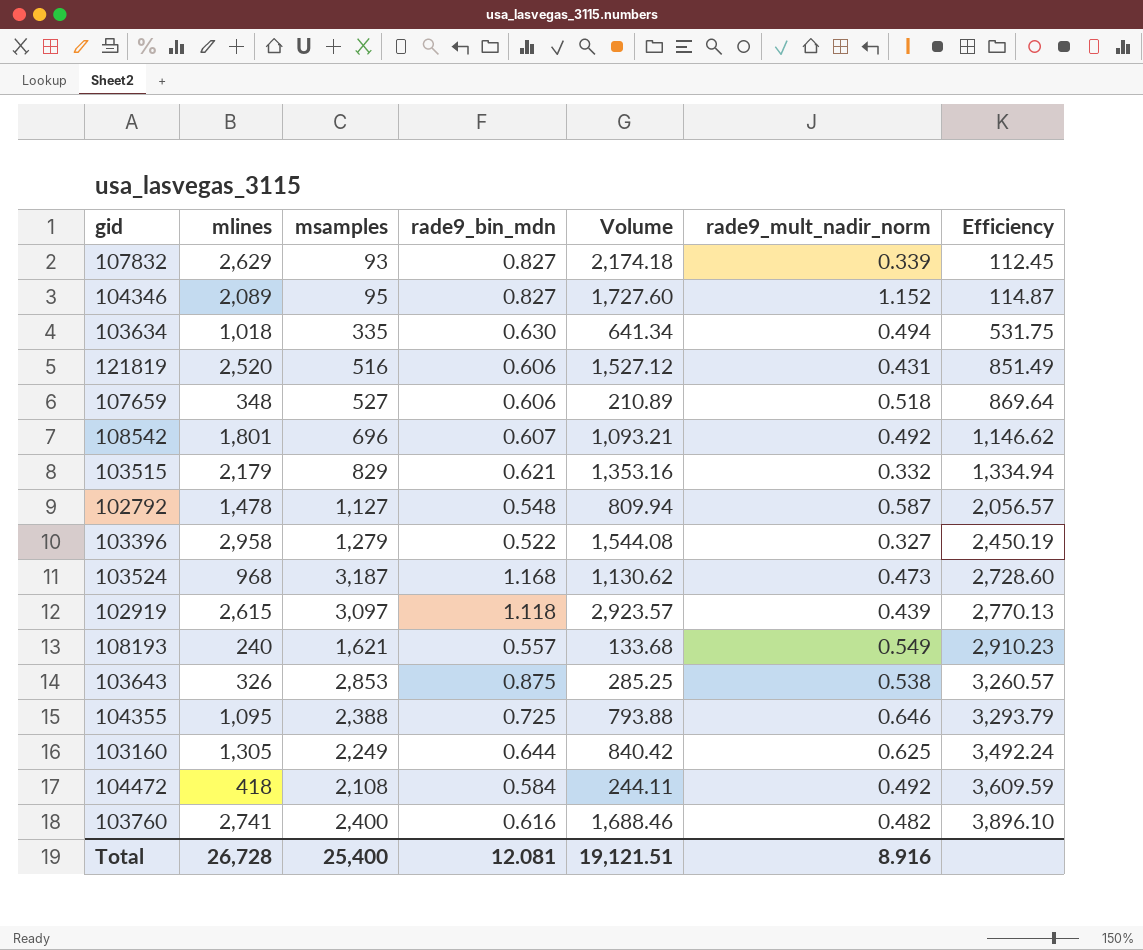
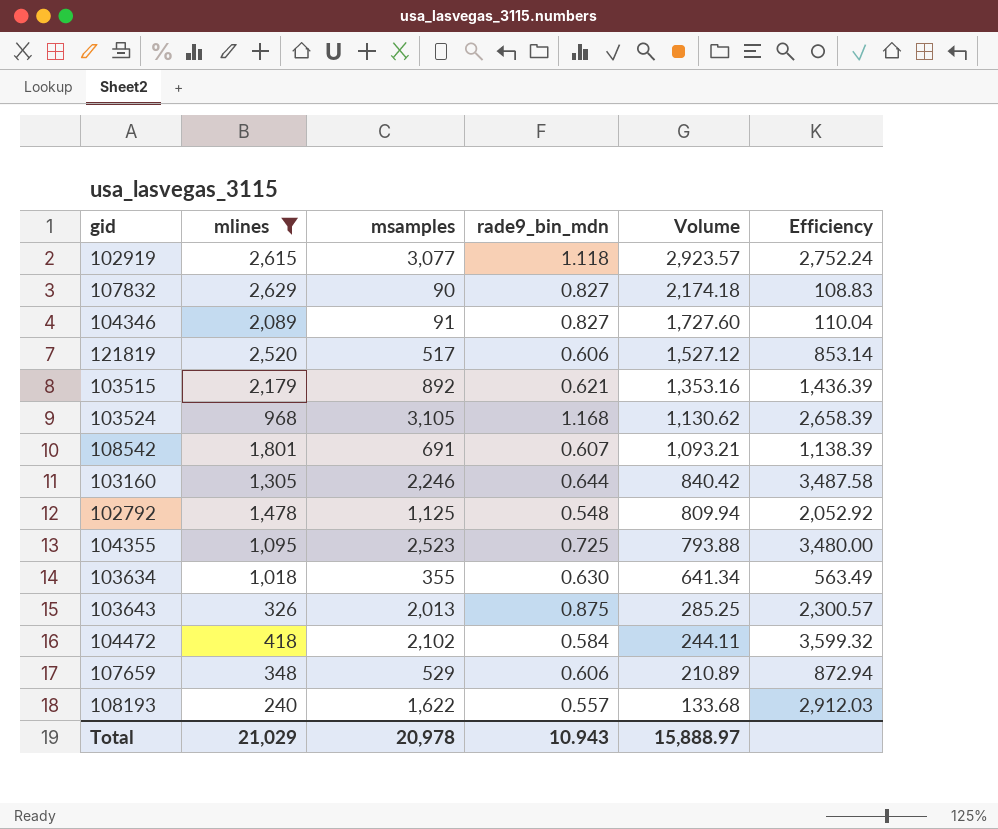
filter: none -> mlines <= 2,629
row order: Efficiency ascending -> Volume descending
column rade9_mult_nadir_norm | position: 6 -> none
102919 | msamples: 3,097 -> 3,077
102919 | Efficiency: 2,770.13 -> 2,752.24
107832 | msamples: 93 -> 90
107832 | Efficiency: 112.45 -> 108.83
104346 | msamples: 95 -> 91
104346 | Efficiency: 114.87 -> 110.04
121819 | msamples: 516 -> 517
121819 | Efficiency: 851.49 -> 853.14
103515 | msamples: 829 -> 892
103515 | Efficiency: 1,334.94 -> 1,436.39
103524 | msamples: 3,187 -> 3,105
103524 | Efficiency: 2,728.60 -> 2,658.39
108542 | msamples: 696 -> 691
108542 | Efficiency: 1,146.62 -> 1,138.39
103160 | msamples: 2,249 -> 2,246
103160 | Efficiency: 3,492.24 -> 3,487.58
102792 | msamples: 1,127 -> 1,125
102792 | Efficiency: 2,056.57 -> 2,052.92
104355 | msamples: 2,388 -> 2,523
104355 | Efficiency: 3,293.79 -> 3,480.00
103634 | msamples: 335 -> 355
103634 | Efficiency: 531.75 -> 563.49
103643 | msamples: 2,853 -> 2,013
103643 | Efficiency: 3,260.57 -> 2,300.57
104472 | msamples: 2,108 -> 2,102
104472 | Efficiency: 3,609.59 -> 3,599.32
107659 | msamples: 527 -> 529
107659 | Efficiency: 869.64 -> 872.94
108193 | msamples: 1,621 -> 1,622
108193 | Efficiency: 2,910.23 -> 2,912.03
Total | mlines: 26,728 -> 21,029
Total | msamples: 25,400 -> 20,978
Total | rade9_bin_mdn: 12.081 -> 10.943
Total | Volume: 19,121.51 -> 15,888.97

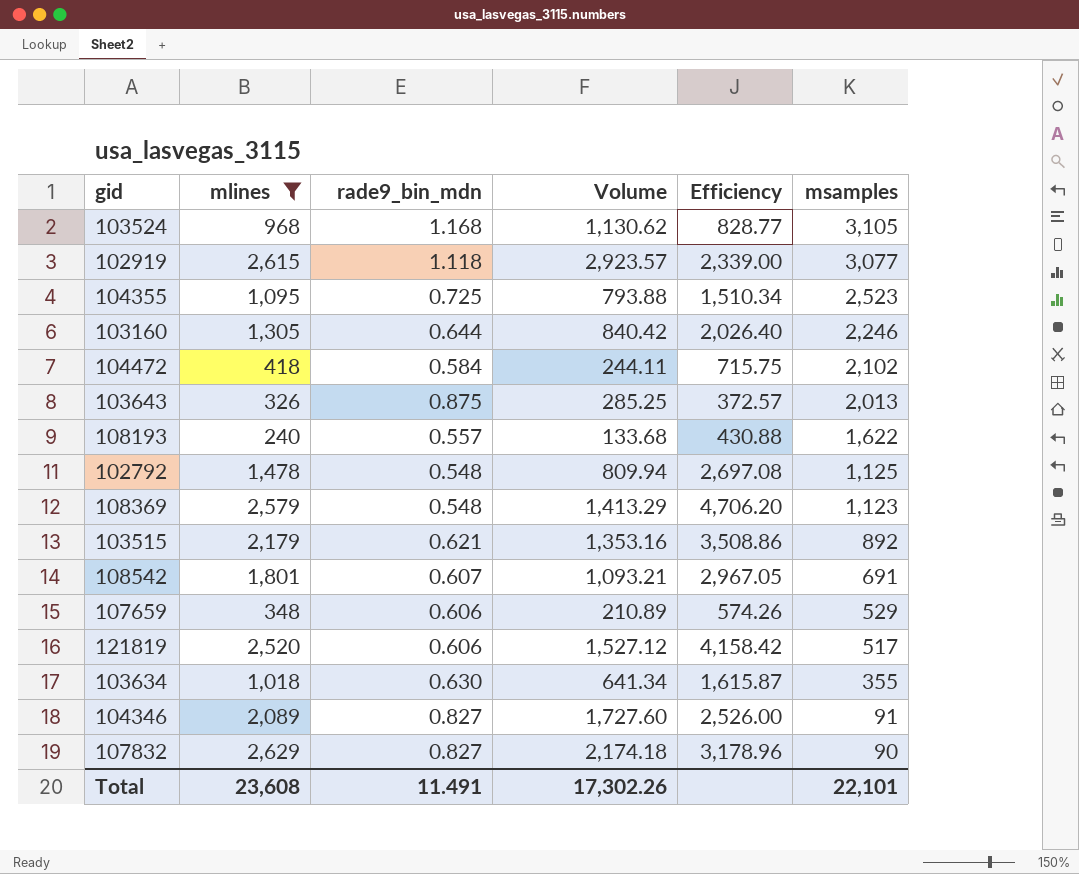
row order: Volume descending -> msamples descending
column Efficiency | formula: [msamples] / [rade9_bin_mdn] -> [mlines] / [rade9_bin_mdn]
column msamples | position: 3 -> 6
row 108369: none -> 2,579 | 0.548 | 1,413.29 | 4,706.20 | 1,123
Total | mlines: 21,029 -> 23,608
Total | rade9_bin_mdn: 10.943 -> 11.491
Total | Volume: 15,888.97 -> 17,302.26
Total | msamples: 20,978 -> 22,101

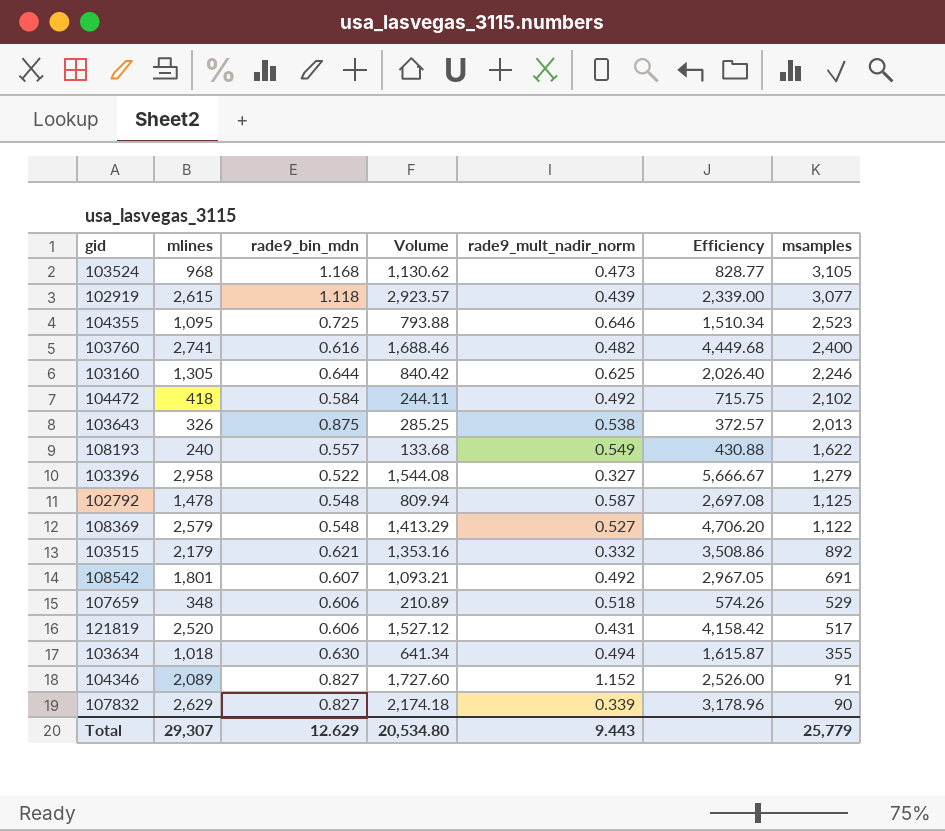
filter: mlines <= 2,629 -> none
column rade9_mult_nadir_norm | position: none -> 5
108369 | msamples: 1,123 -> 1,122
Total | mlines: 23,608 -> 29,307
Total | rade9_bin_mdn: 11.491 -> 12.629
Total | Volume: 17,302.26 -> 20,534.80
Total | msamples: 22,101 -> 25,779

